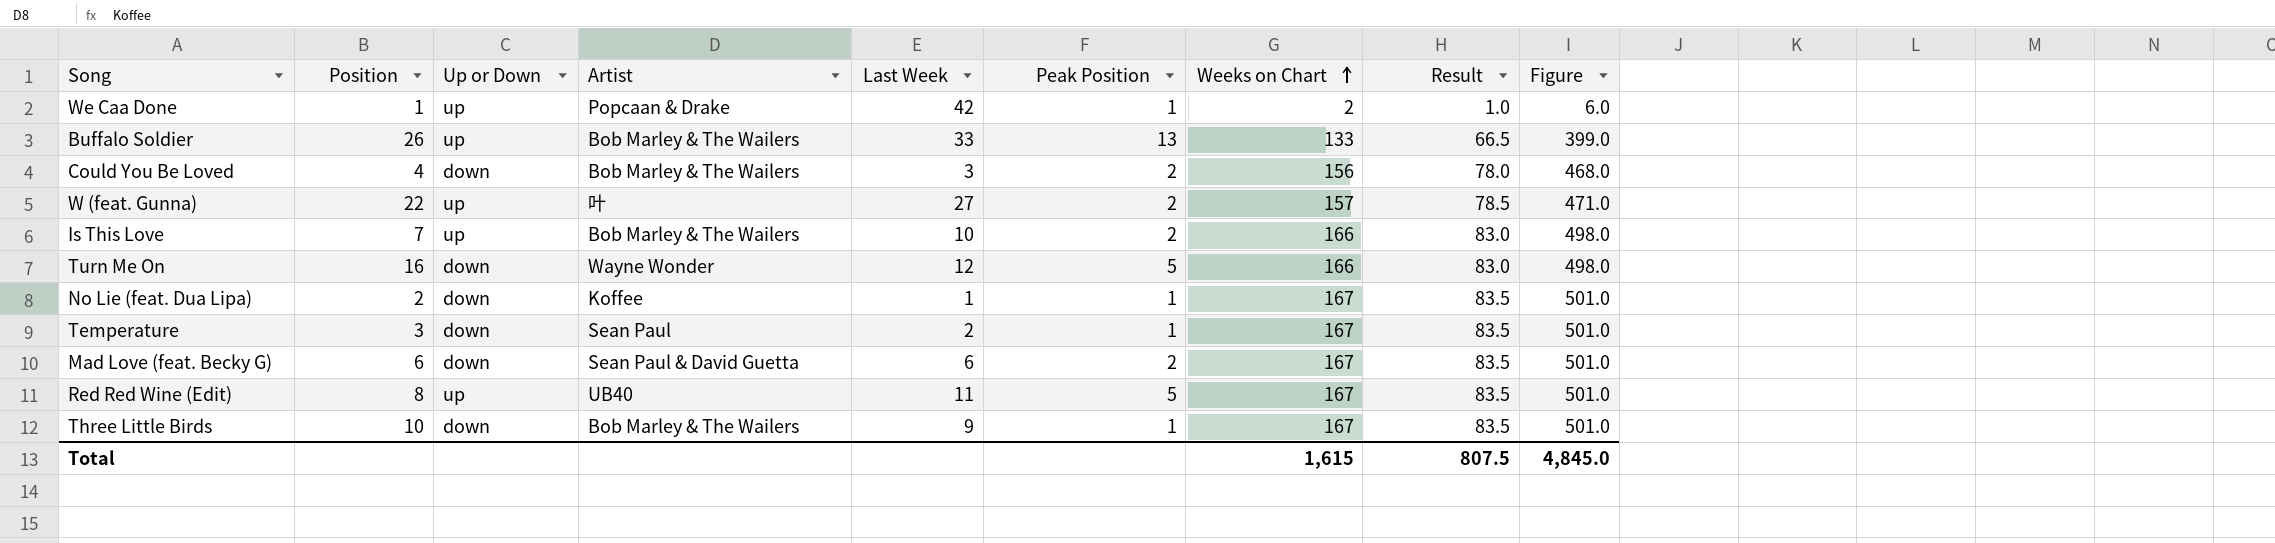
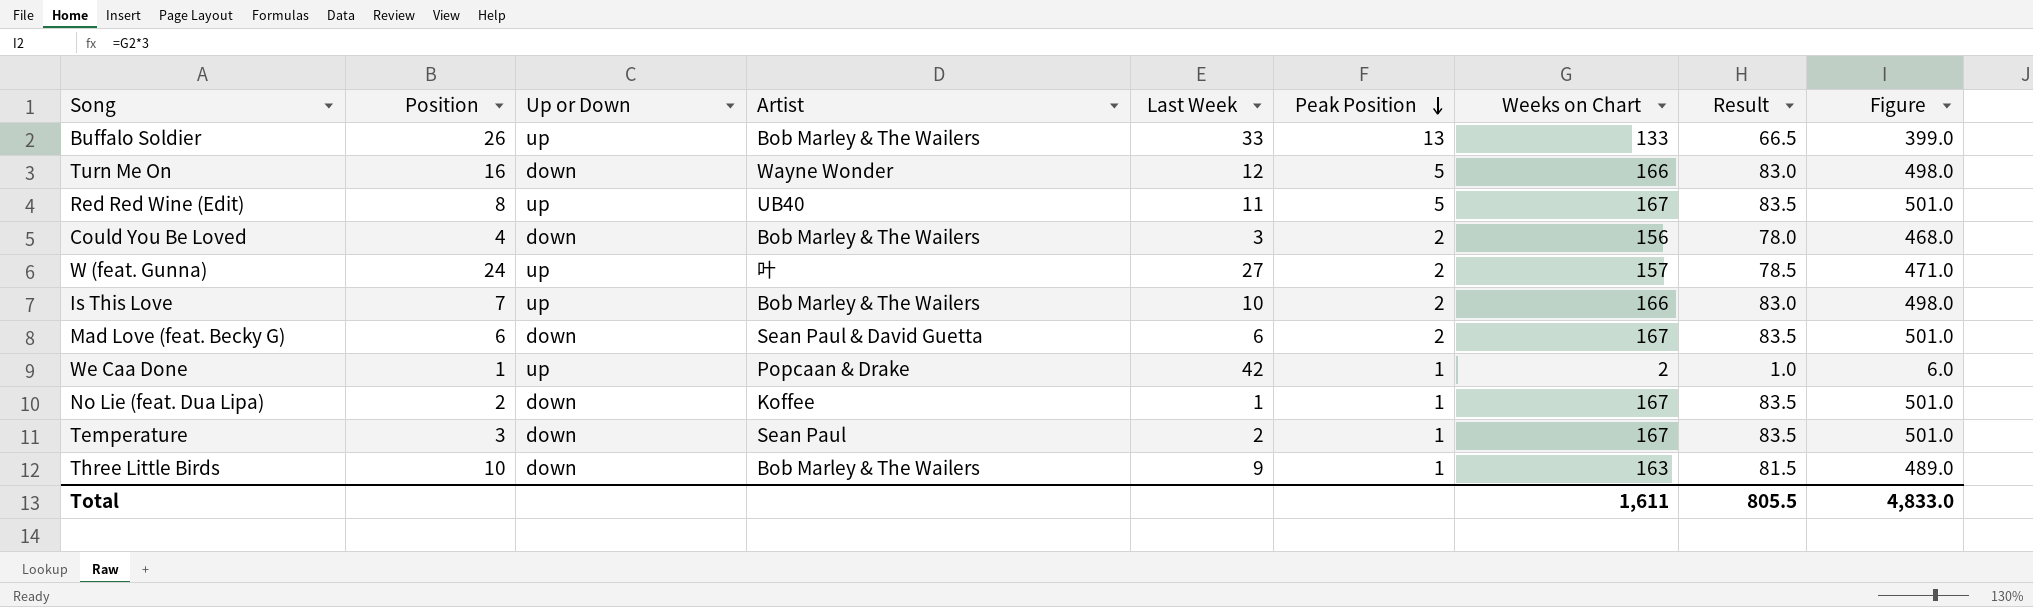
row order: Weeks on Chart ascending -> Peak Position descending
W (feat. Gunna) | Position: 22 -> 24
Three Little Birds | Weeks on Chart: 167 -> 163
Three Little Birds | Result: 83.5 -> 81.5
Three Little Birds | Figure: 501.0 -> 489.0
Total | Weeks on Chart: 1,615 -> 1,611
Total | Result: 807.5 -> 805.5
Total | Figure: 4,845.0 -> 4,833.0

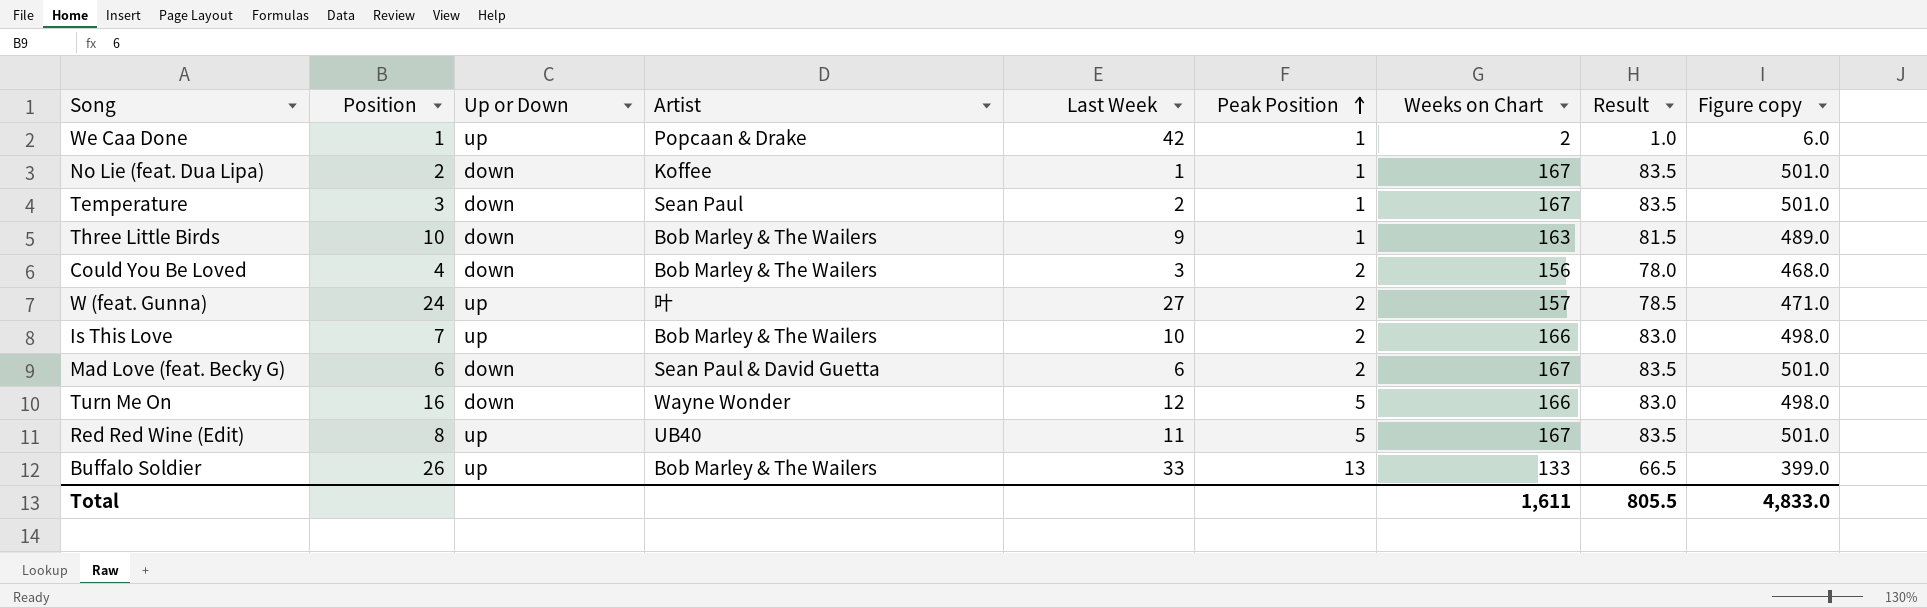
row order: Peak Position descending -> Peak Position ascending
column name: Figure -> Figure copy

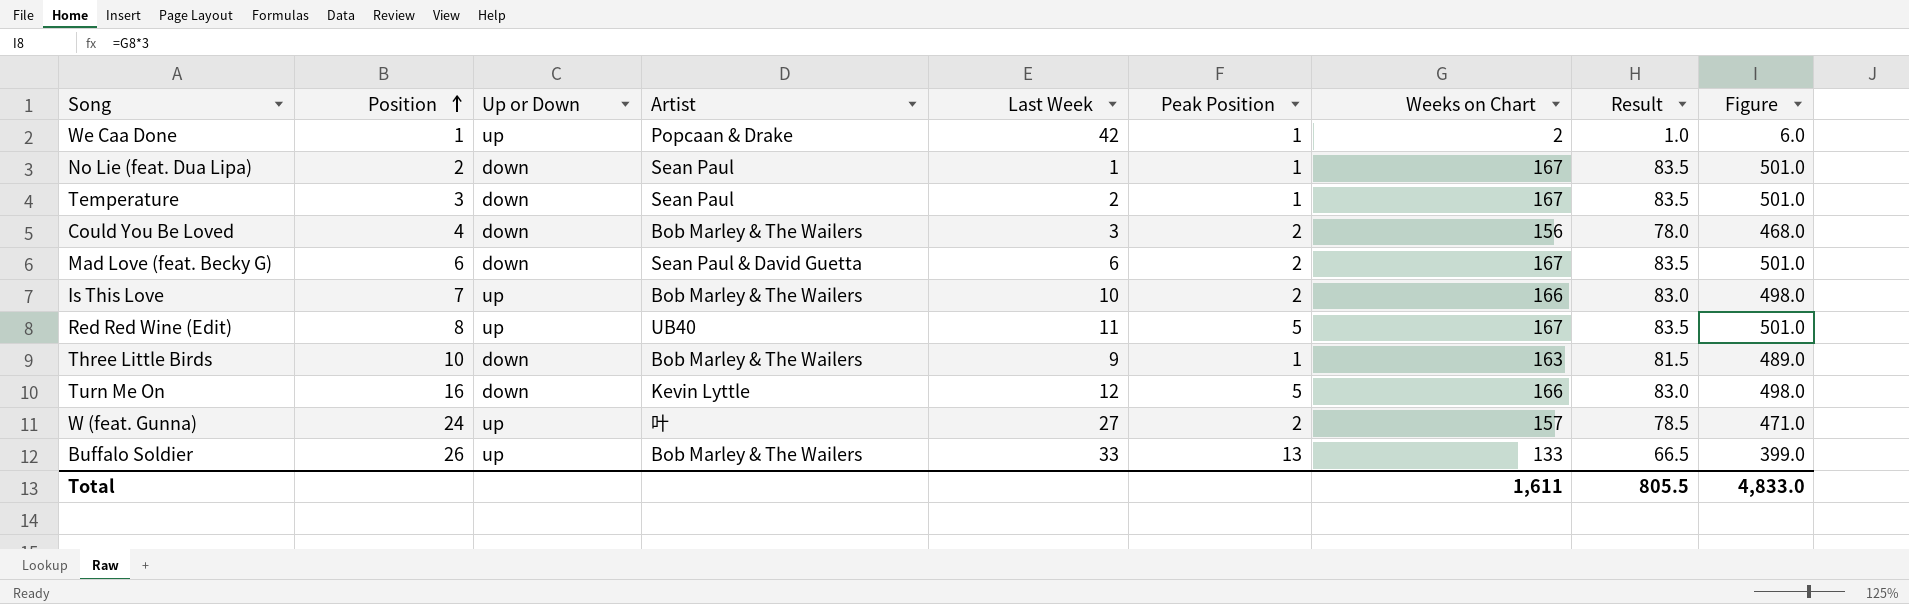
row order: Peak Position ascending -> Position ascending
column name: Figure copy -> Figure
No Lie (feat. Dua Lipa) | Artist: Koffee -> Sean Paul
Turn Me On | Artist: Wayne Wonder -> Kevin Lyttle

